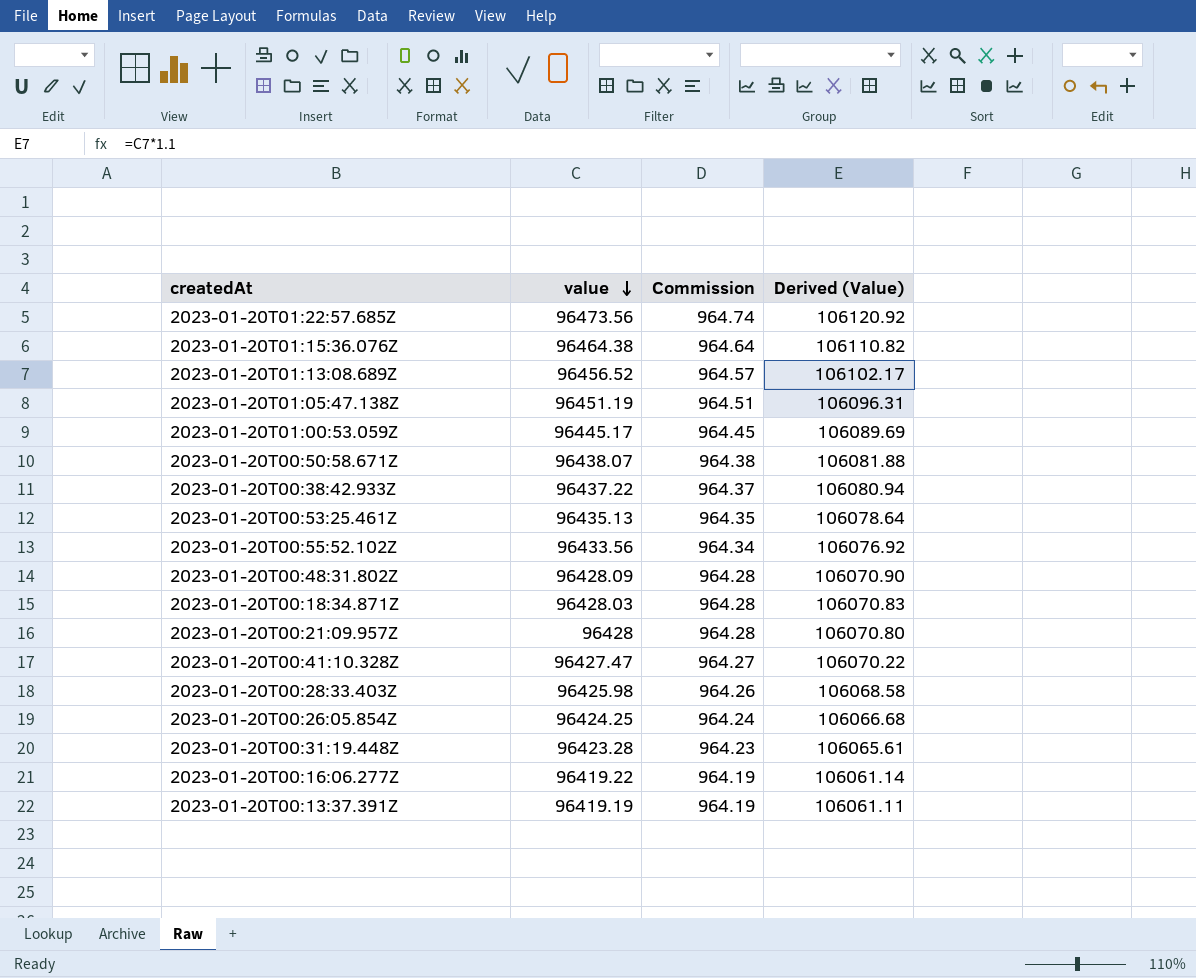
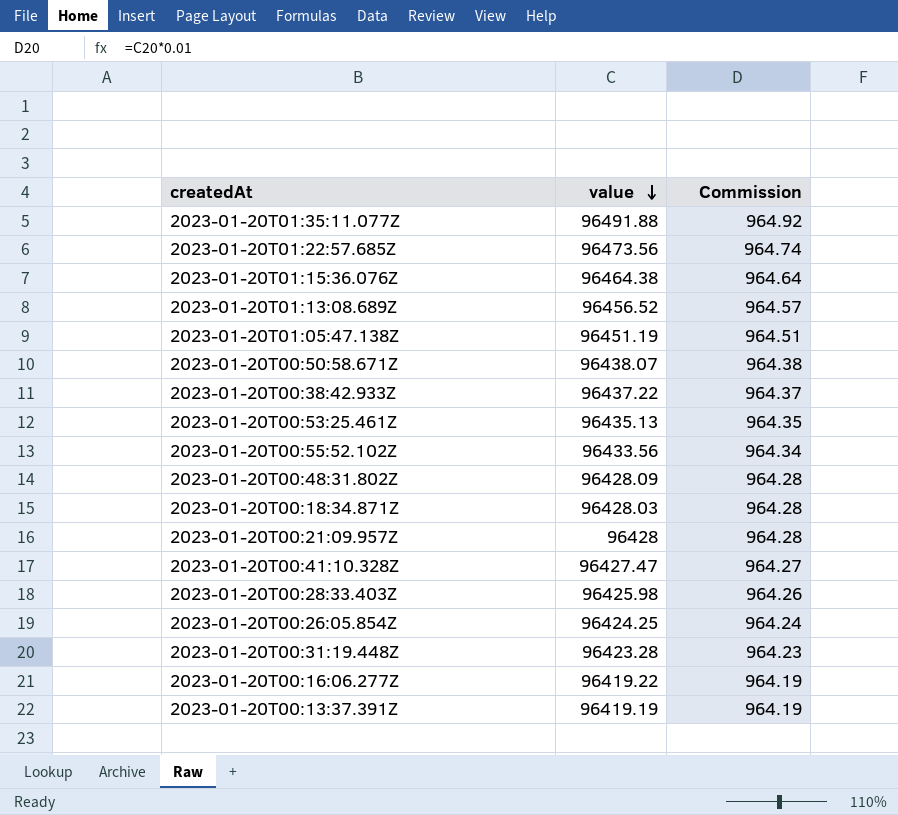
column Derived (Value) | formula: [value] * 1.1 -> none
row 2023-01-20T01:00:53.059Z: 96445.17 | 964.45 | 106089.69 -> none
row 2023-01-20T01:35:11.077Z: none -> 96491.88 | 964.92

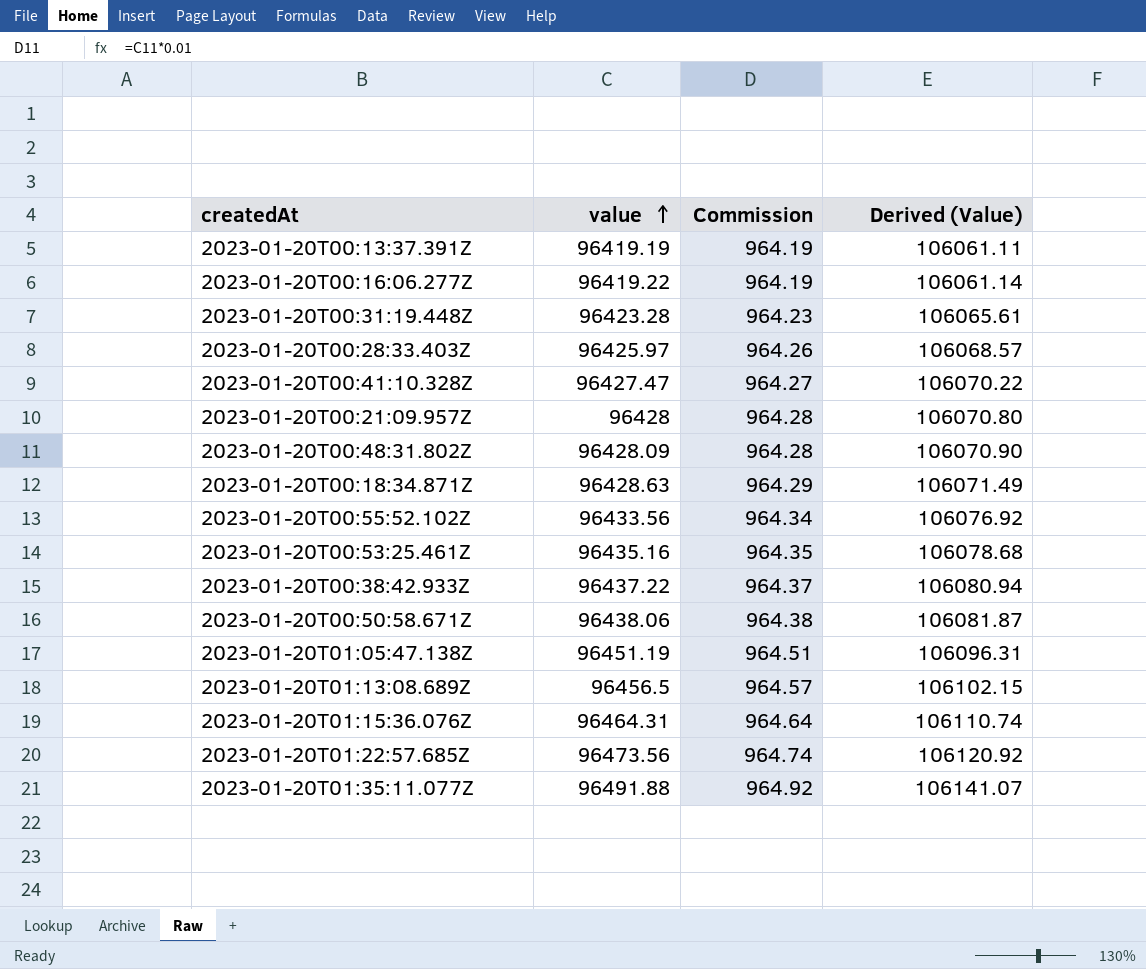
row order: value descending -> value ascending
column Derived (Value) | formula: none -> [value] * 1.1
row 2023-01-20T00:26:05.854Z: 96424.25 | 964.24 -> none
2023-01-20T00:28:33.403Z | value: 96425.98 -> 96425.97
2023-01-20T00:18:34.871Z | value: 96428.03 -> 96428.63
2023-01-20T00:18:34.871Z | Commission: 964.28 -> 964.29
2023-01-20T00:53:25.461Z | value: 96435.13 -> 96435.16
2023-01-20T00:50:58.671Z | value: 96438.07 -> 96438.06
2023-01-20T01:13:08.689Z | value: 96456.52 -> 96456.5
2023-01-20T01:15:36.076Z | value: 96464.38 -> 96464.31

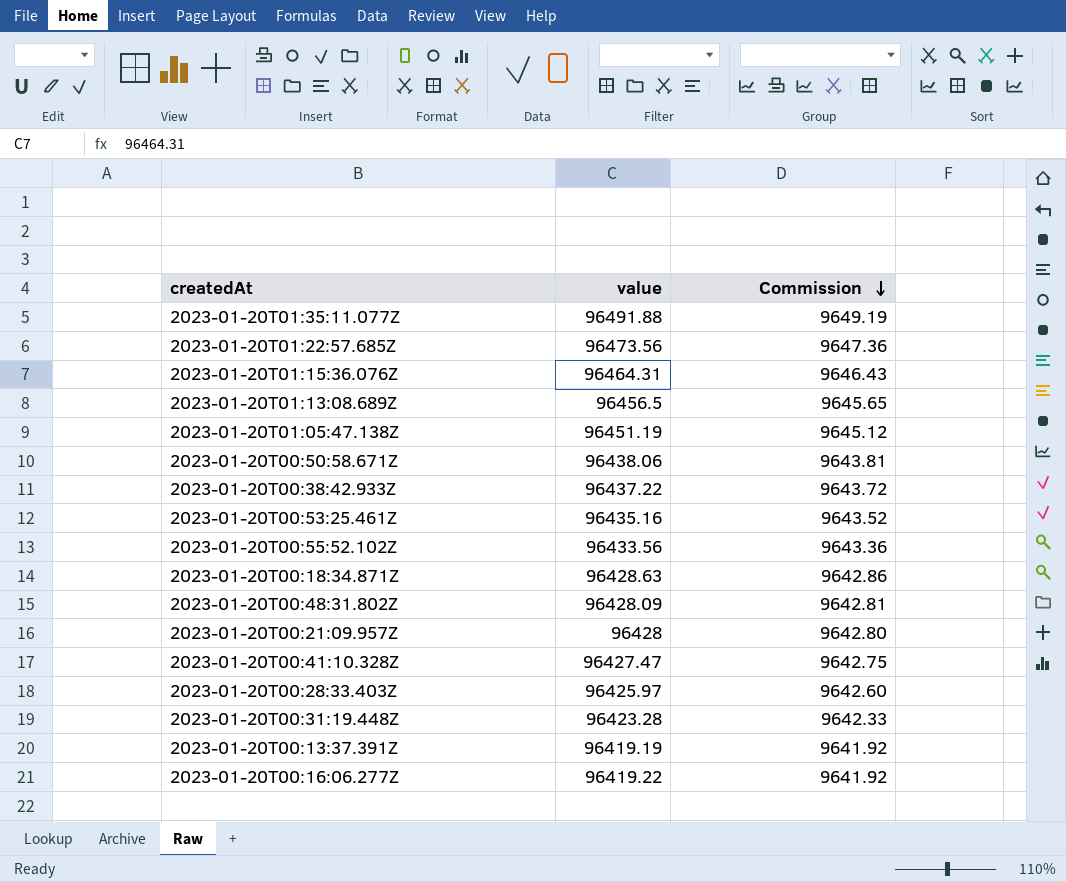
row order: value ascending -> Commission descending
column Derived (Value) | formula: [value] * 1.1 -> none
column Commission | formula: [value] * 0.01 -> [value] * 0.1

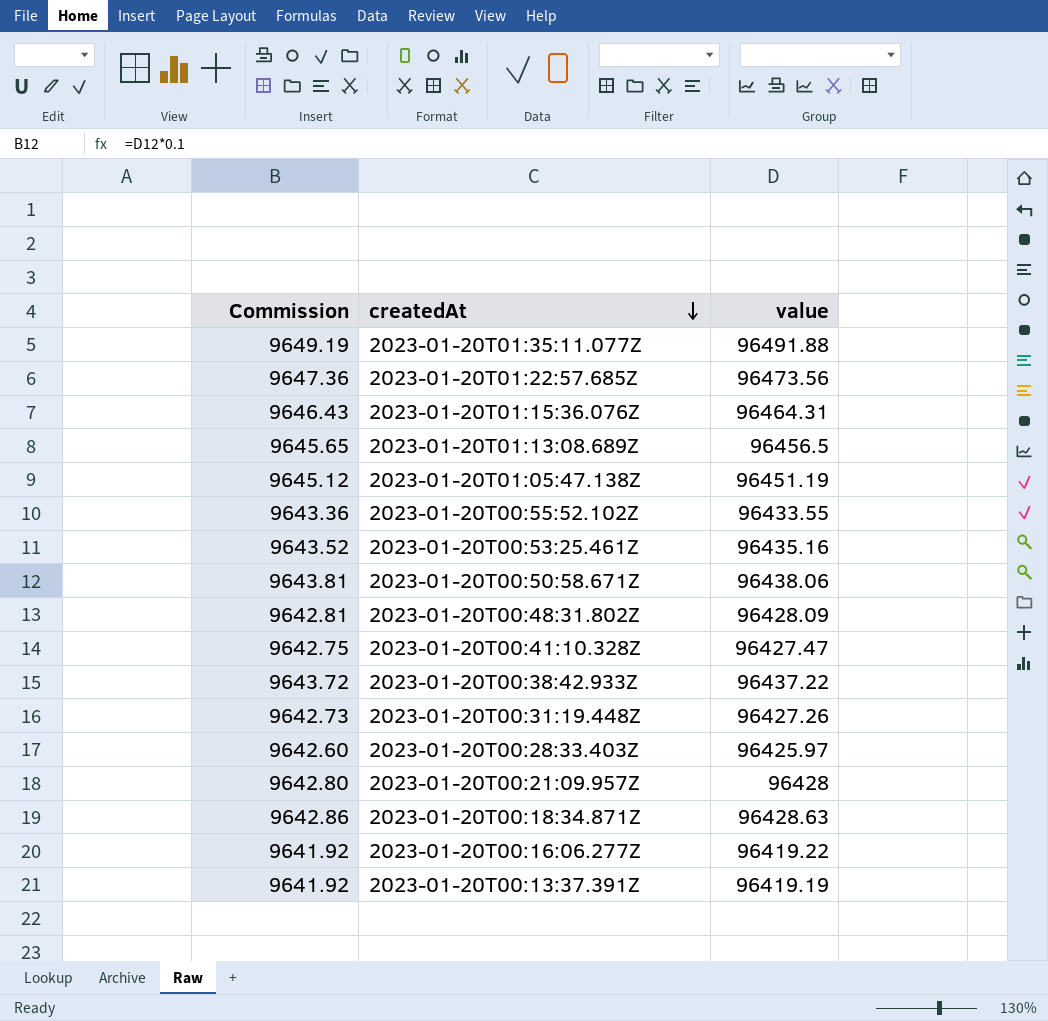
row order: Commission descending -> createdAt descending
column Commission | position: 3 -> 1
2023-01-20T00:55:52.102Z | value: 96433.56 -> 96433.55
2023-01-20T00:31:19.448Z | Commission: 9642.33 -> 9642.73
2023-01-20T00:31:19.448Z | value: 96423.28 -> 96427.26

